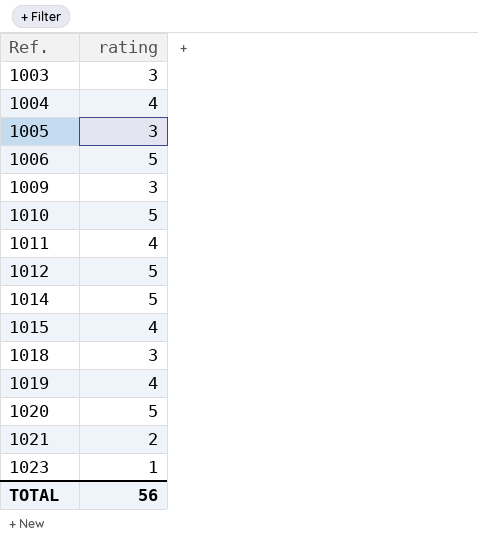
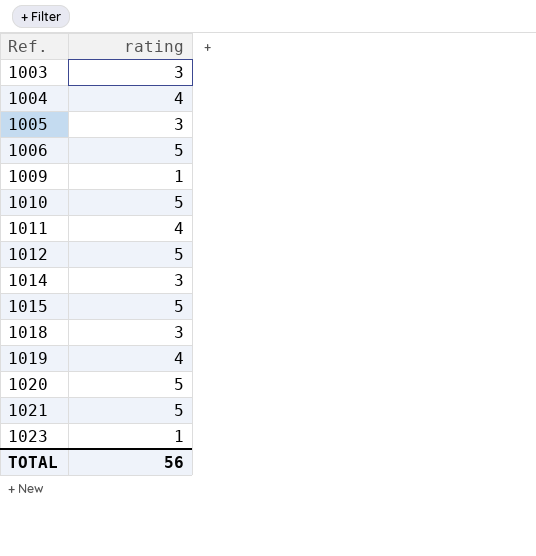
1009 | rating: 3 -> 1
1014 | rating: 5 -> 3
1015 | rating: 4 -> 5
1021 | rating: 2 -> 5

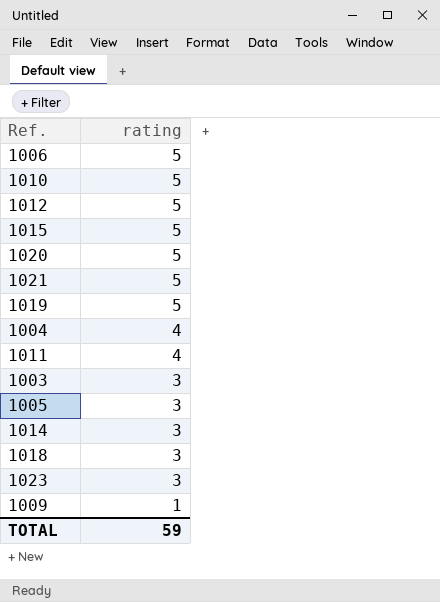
row order: Ref. ascending -> rating descending
1019 | rating: 4 -> 5
1023 | rating: 1 -> 3
TOTAL | rating: 56 -> 59

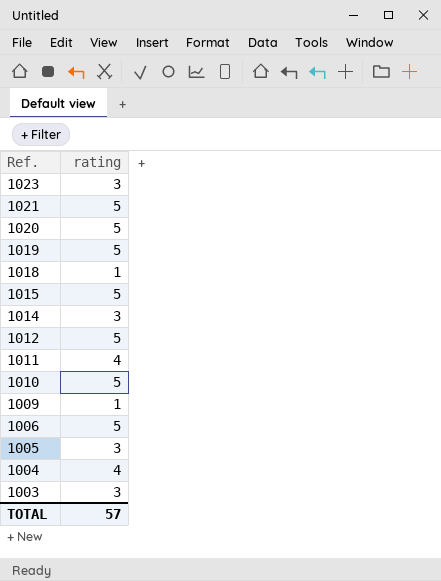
row order: rating descending -> Ref. descending
1018 | rating: 3 -> 1
TOTAL | rating: 59 -> 57

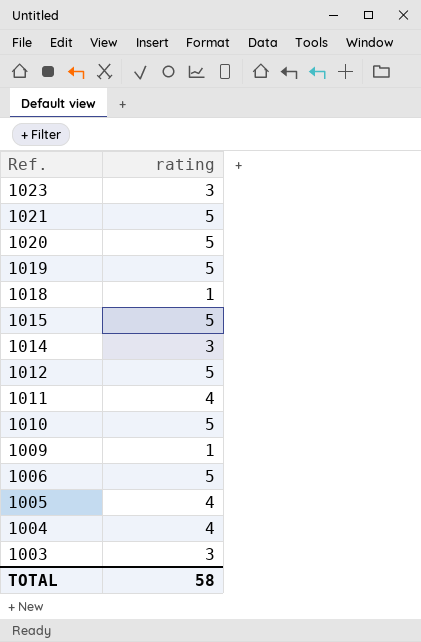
1005 | rating: 3 -> 4
TOTAL | rating: 57 -> 58

